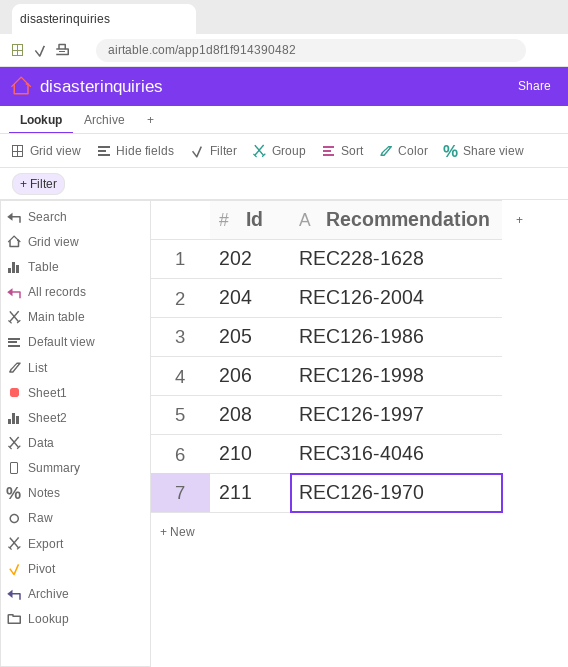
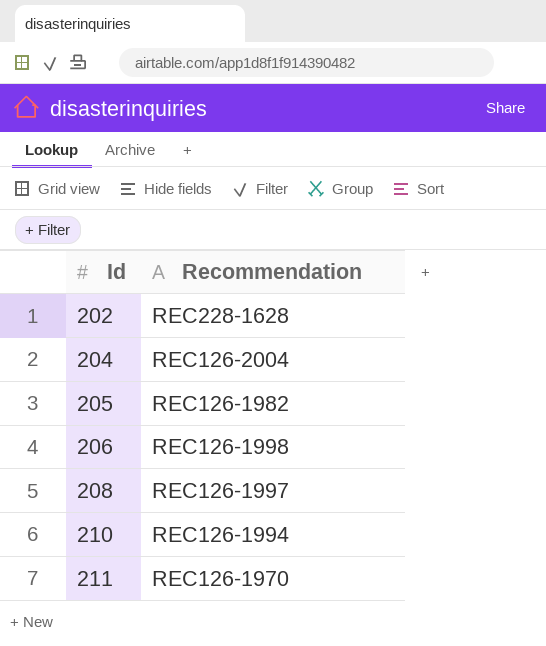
205 | Recommendation: REC126-1986 -> REC126-1982
210 | Recommendation: REC316-4046 -> REC126-1994

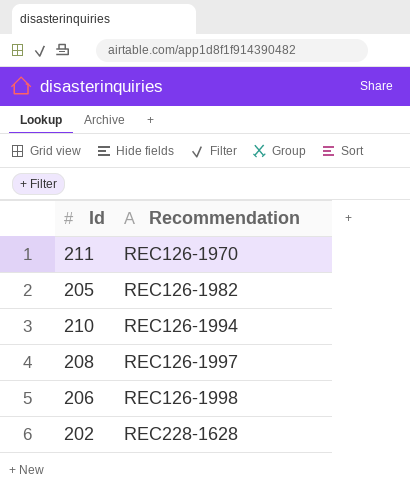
row order: Id ascending -> Recommendation ascending
row 204: REC126-2004 -> none

